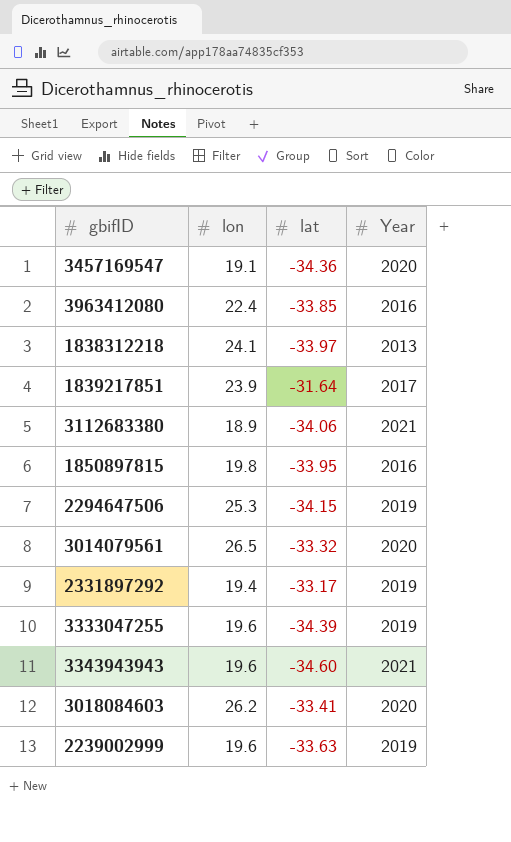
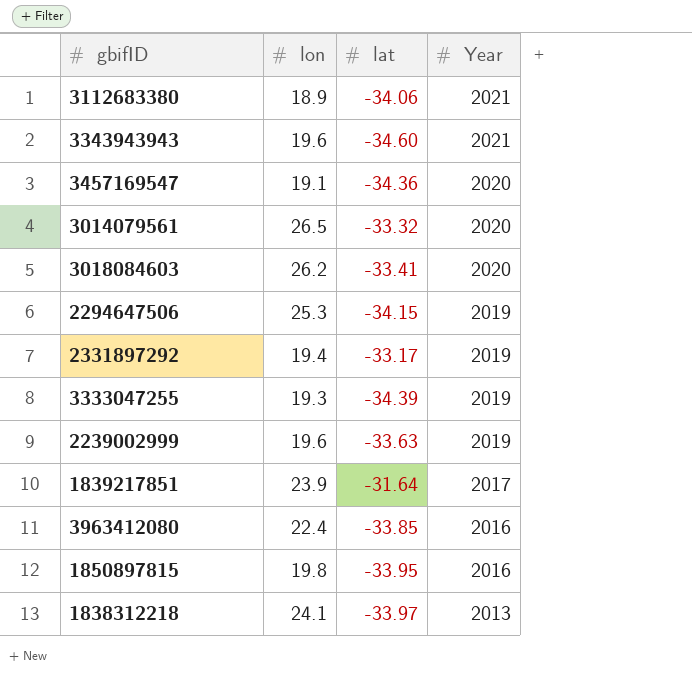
row order: none -> Year descending
3333047255 | lon: 19.6 -> 19.3

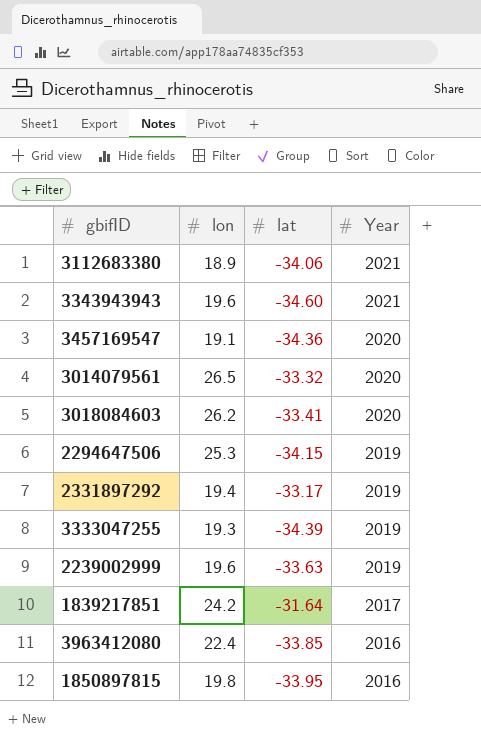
row 1838312218: 24.1 | -33.97 | 2013 -> none
1839217851 | lon: 23.9 -> 24.2

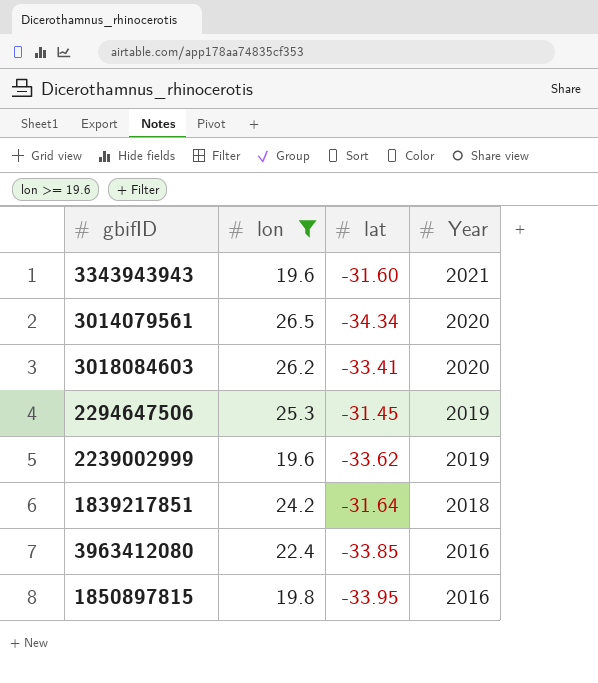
filter: none -> lon >= 19.6
3343943943 | lat: -34.60 -> -31.60
3014079561 | lat: -33.32 -> -34.34
2294647506 | lat: -34.15 -> -31.45
2239002999 | lat: -33.63 -> -33.62
1839217851 | Year: 2017 -> 2018

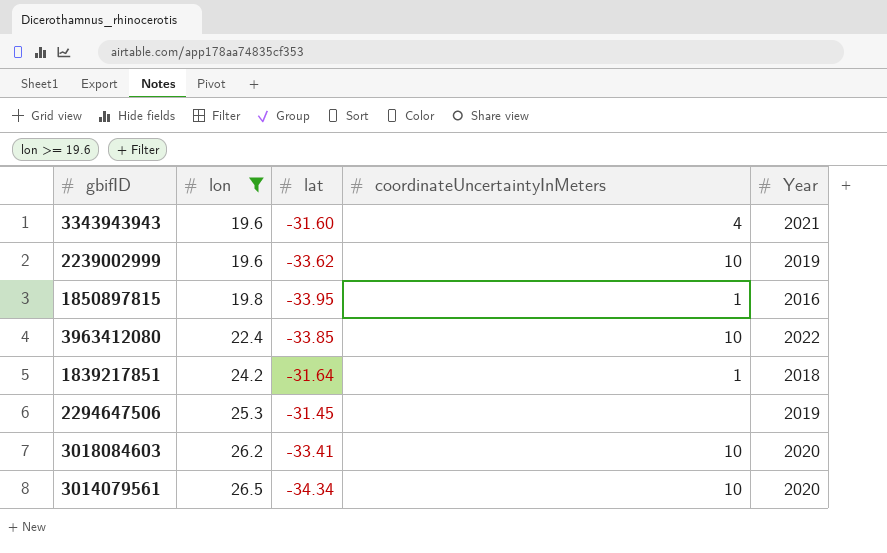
row order: Year descending -> lon ascending
column coordinateUncertaintyInMeters | position: none -> 4
3963412080 | Year: 2016 -> 2022

